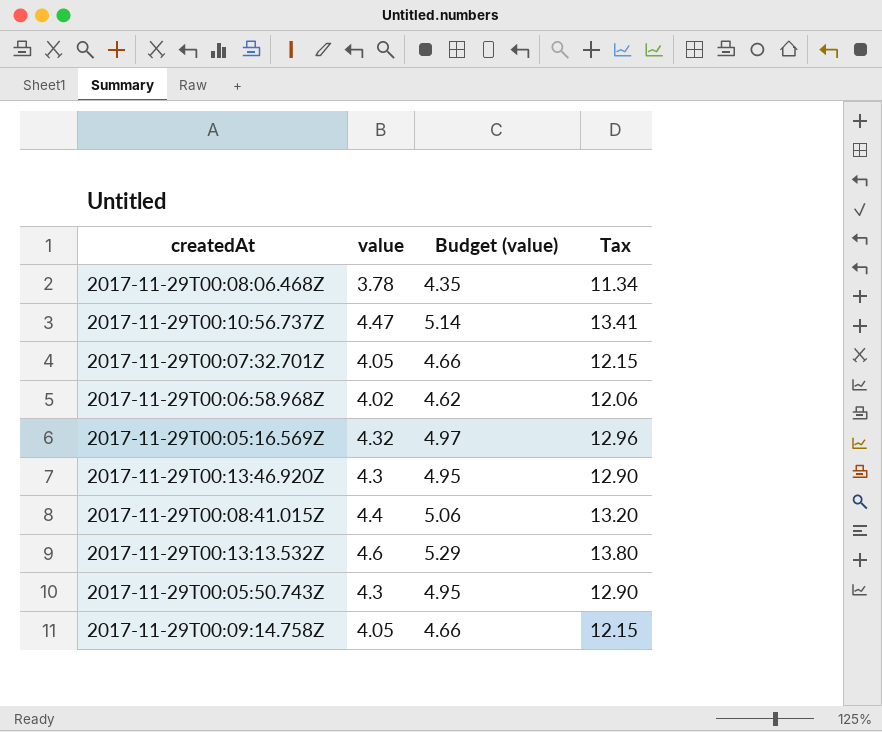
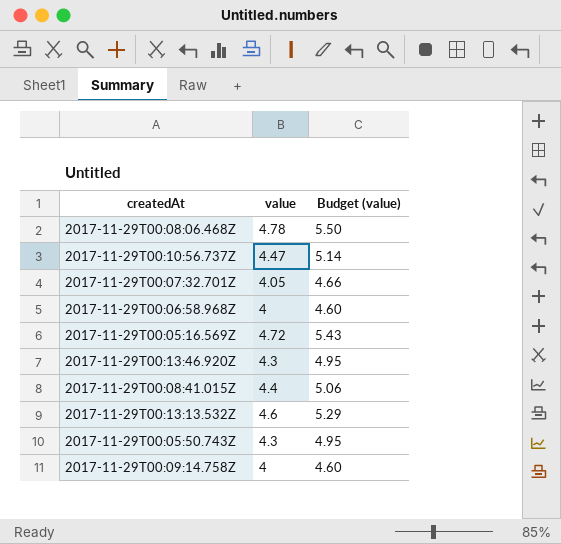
column Tax | formula: [value] * 3 -> none
2017-11-29T00:08:06.468Z | value: 3.78 -> 4.78
2017-11-29T00:08:06.468Z | Budget (value): 4.35 -> 5.50
2017-11-29T00:06:58.968Z | value: 4.02 -> 4
2017-11-29T00:06:58.968Z | Budget (value): 4.62 -> 4.60
2017-11-29T00:05:16.569Z | value: 4.32 -> 4.72
2017-11-29T00:05:16.569Z | Budget (value): 4.97 -> 5.43
2017-11-29T00:09:14.758Z | value: 4.05 -> 4
2017-11-29T00:09:14.758Z | Budget (value): 4.66 -> 4.60

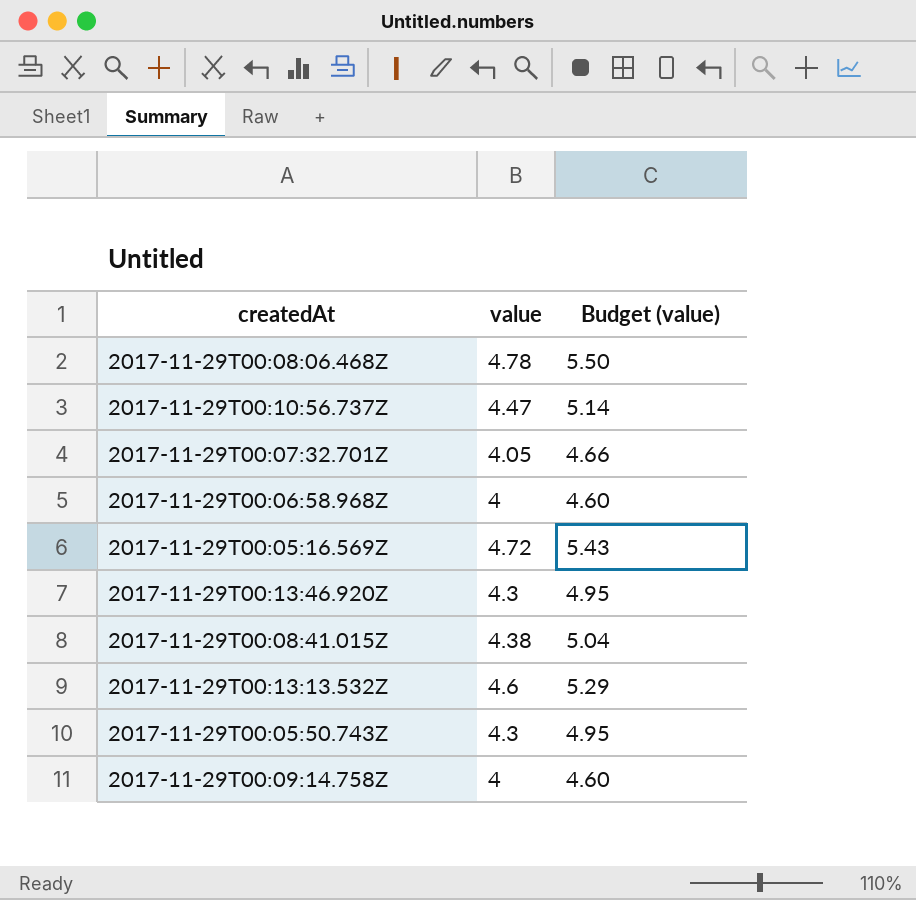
2017-11-29T00:08:41.015Z | value: 4.4 -> 4.38
2017-11-29T00:08:41.015Z | Budget (value): 5.06 -> 5.04

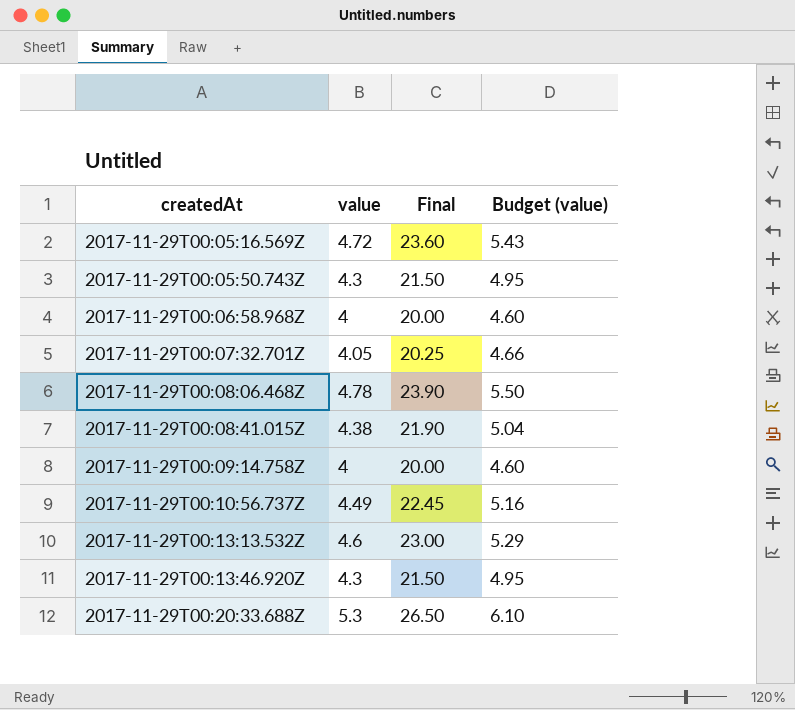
row order: none -> createdAt ascending
column Final | formula: none -> [value] * 5
2017-11-29T00:10:56.737Z | value: 4.47 -> 4.49
2017-11-29T00:10:56.737Z | Budget (value): 5.14 -> 5.16
row 2017-11-29T00:20:33.688Z: none -> 5.3 | 26.50 | 6.10

